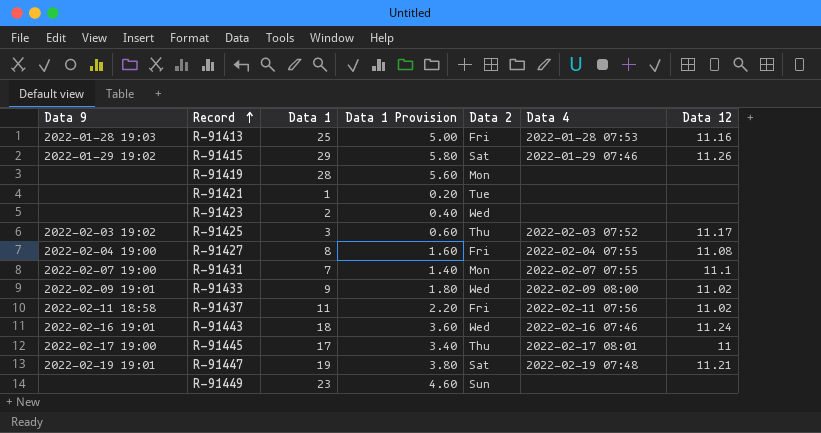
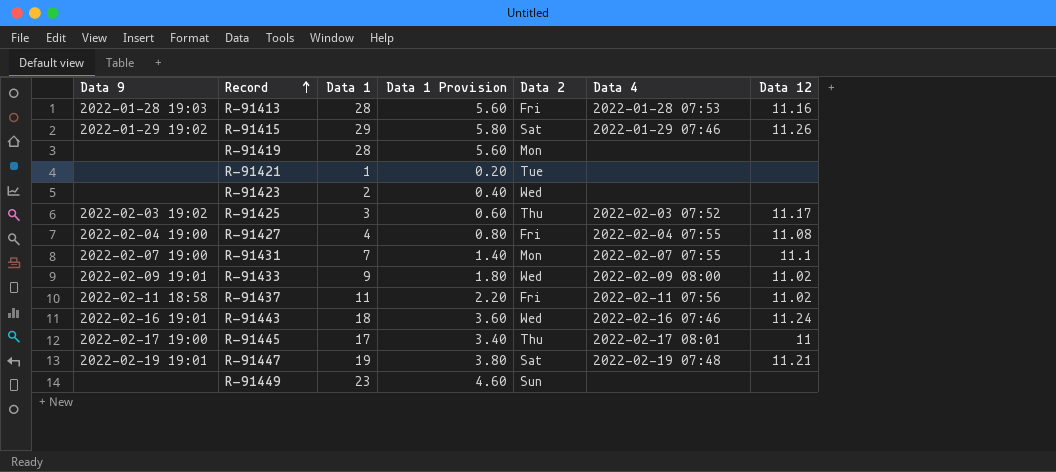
R-91413 | Data 1: 25 -> 28
R-91413 | Data 1 Provision: 5.00 -> 5.60
R-91427 | Data 1: 8 -> 4
R-91427 | Data 1 Provision: 1.60 -> 0.80

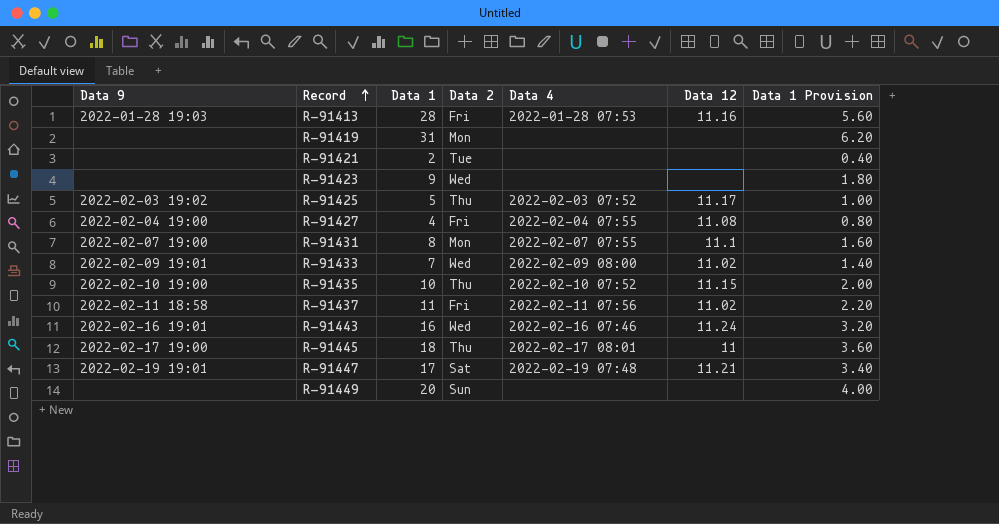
column Data 1 Provision | position: 4 -> 7
row R-91415: 2022-01-29 19:02 | 29 | 5.80 | Sat | 2022-01-29 07:46 | 11.26 -> none
R-91419 | Data 1: 28 -> 31
R-91419 | Data 1 Provision: 5.60 -> 6.20
R-91421 | Data 1: 1 -> 2
R-91421 | Data 1 Provision: 0.20 -> 0.40
R-91423 | Data 1: 2 -> 9
R-91423 | Data 1 Provision: 0.40 -> 1.80
R-91425 | Data 1: 3 -> 5
R-91425 | Data 1 Provision: 0.60 -> 1.00
R-91431 | Data 1: 7 -> 8
R-91431 | Data 1 Provision: 1.40 -> 1.60
R-91433 | Data 1: 9 -> 7
R-91433 | Data 1 Provision: 1.80 -> 1.40
row R-91435: none -> 2022-02-10 19:00 | 10 | Thu | 2022-02-10 07:52 | 11.15 | 2.00
R-91443 | Data 1: 18 -> 16
R-91443 | Data 1 Provision: 3.60 -> 3.20
R-91445 | Data 1: 17 -> 18
R-91445 | Data 1 Provision: 3.40 -> 3.60
R-91447 | Data 1: 19 -> 17
R-91447 | Data 1 Provision: 3.80 -> 3.40
R-91449 | Data 1: 23 -> 20
R-91449 | Data 1 Provision: 4.60 -> 4.00

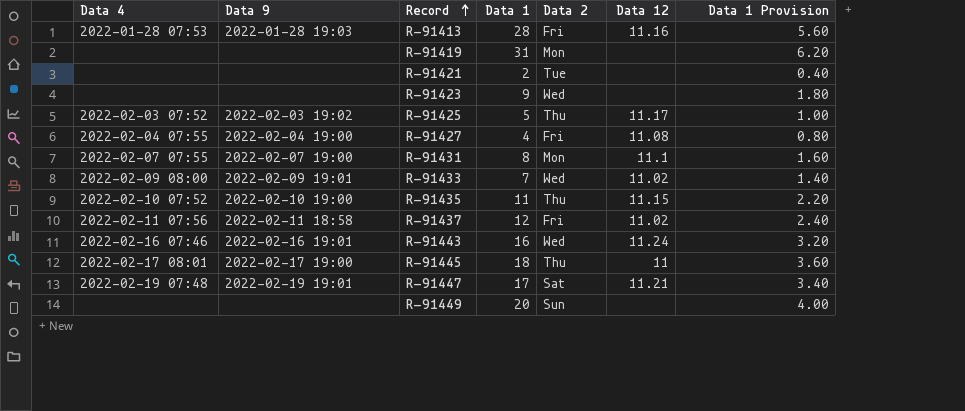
column Data 4 | position: 5 -> 1
R-91435 | Data 1: 10 -> 11
R-91435 | Data 1 Provision: 2.00 -> 2.20
R-91437 | Data 1: 11 -> 12
R-91437 | Data 1 Provision: 2.20 -> 2.40

